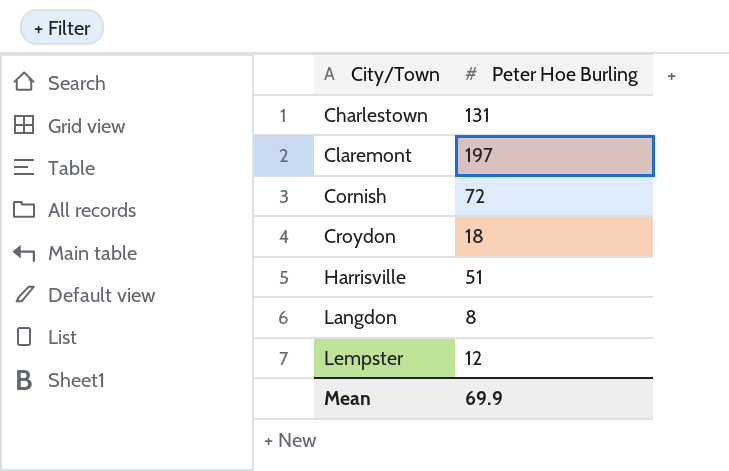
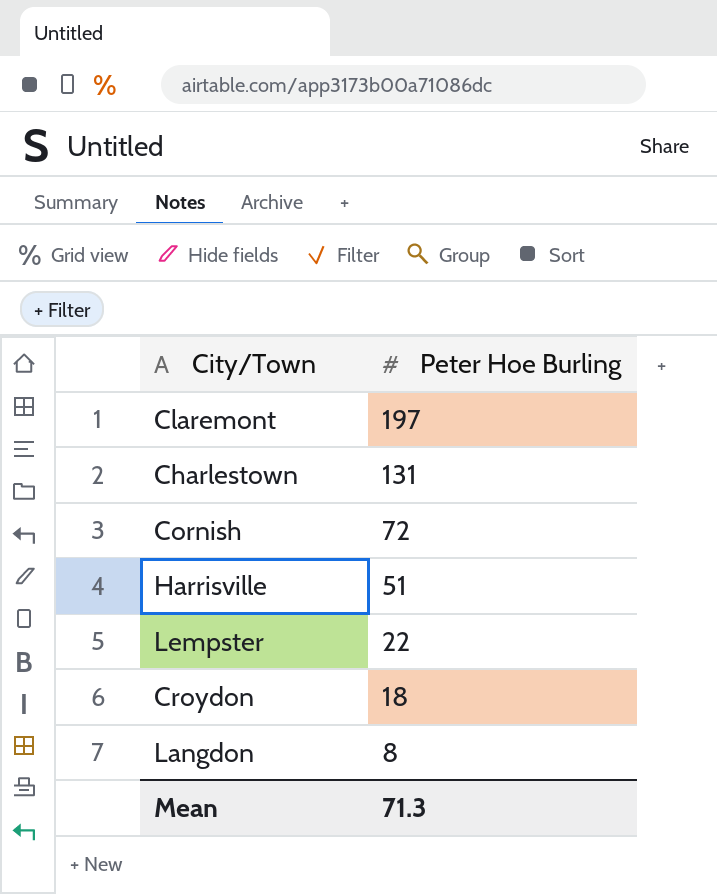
row order: City/Town ascending -> Peter Hoe Burling descending
Lempster | Peter Hoe Burling: 12 -> 22
Mean | Peter Hoe Burling: 69.9 -> 71.3

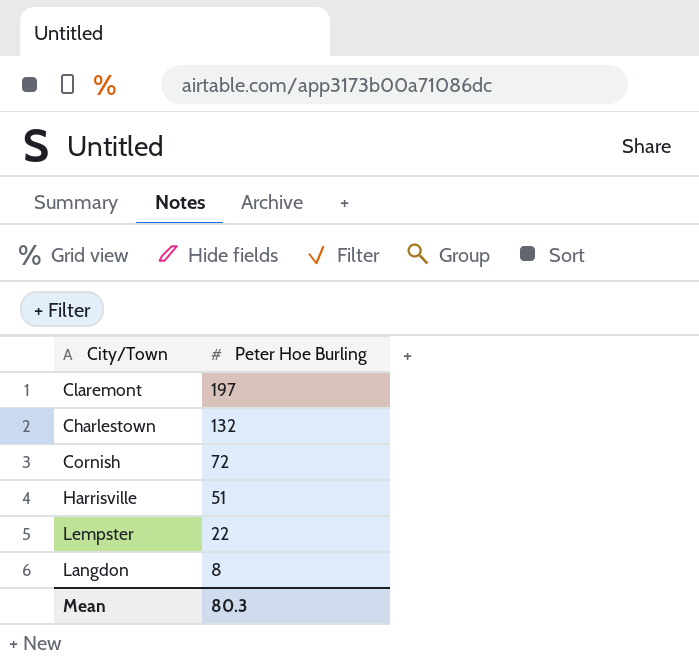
row Croydon: 18 -> none
Charlestown | Peter Hoe Burling: 131 -> 132
Mean | Peter Hoe Burling: 71.3 -> 80.3

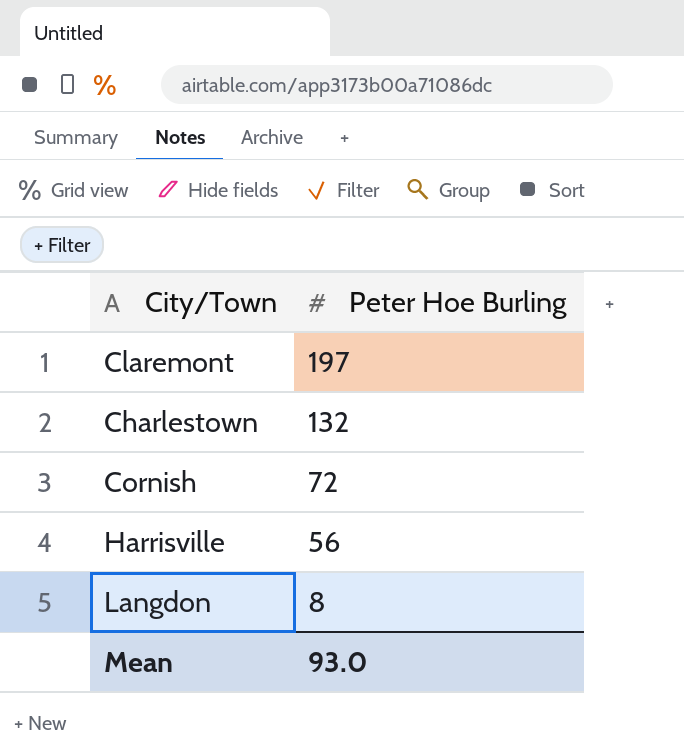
row Lempster: 22 -> none
Harrisville | Peter Hoe Burling: 51 -> 56
Mean | Peter Hoe Burling: 80.3 -> 93.0

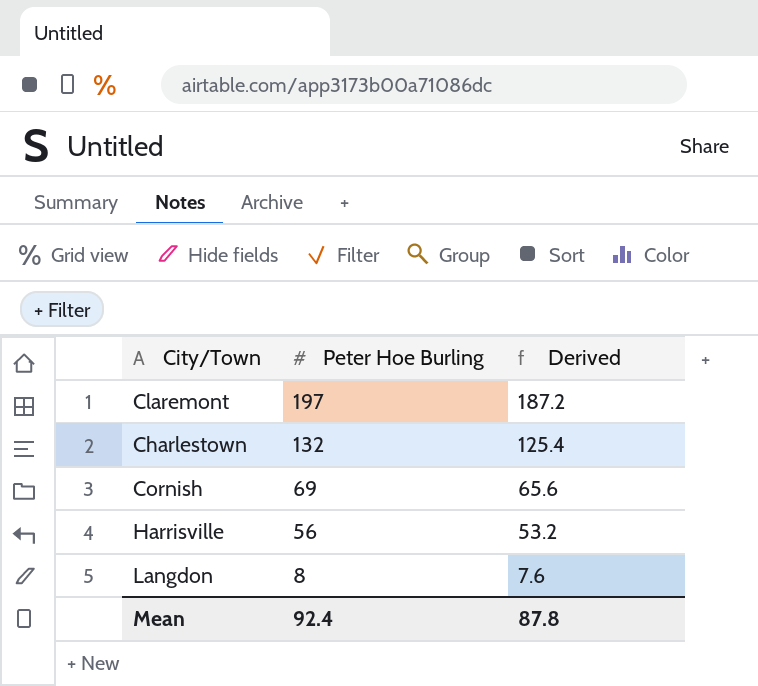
column Derived | formula: none -> [Peter Hoe Burling] * 0.95
Cornish | Peter Hoe Burling: 72 -> 69
Mean | Peter Hoe Burling: 93.0 -> 92.4

